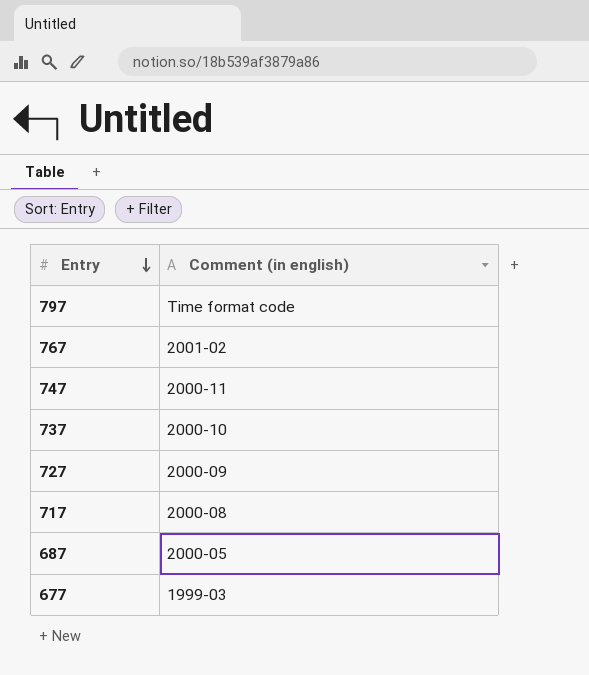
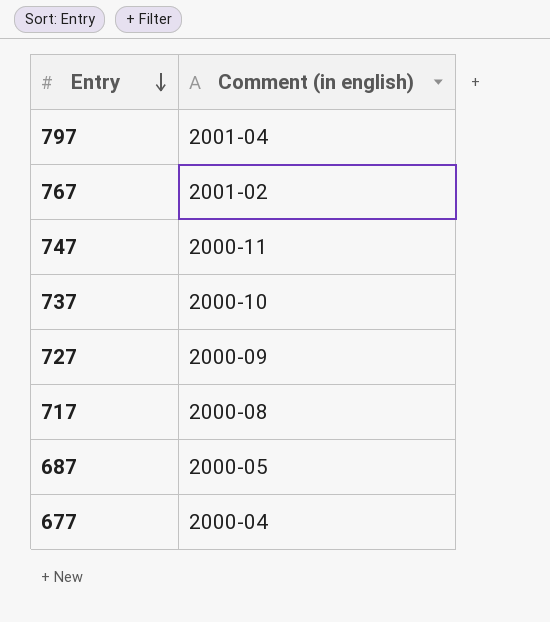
797 | Comment (in english): Time format code -> 2001-04
677 | Comment (in english): 1999-03 -> 2000-04

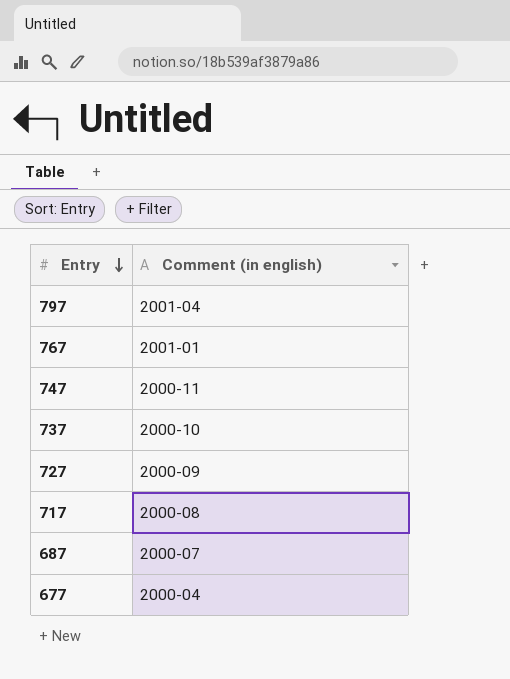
767 | Comment (in english): 2001-02 -> 2001-01
687 | Comment (in english): 2000-05 -> 2000-07

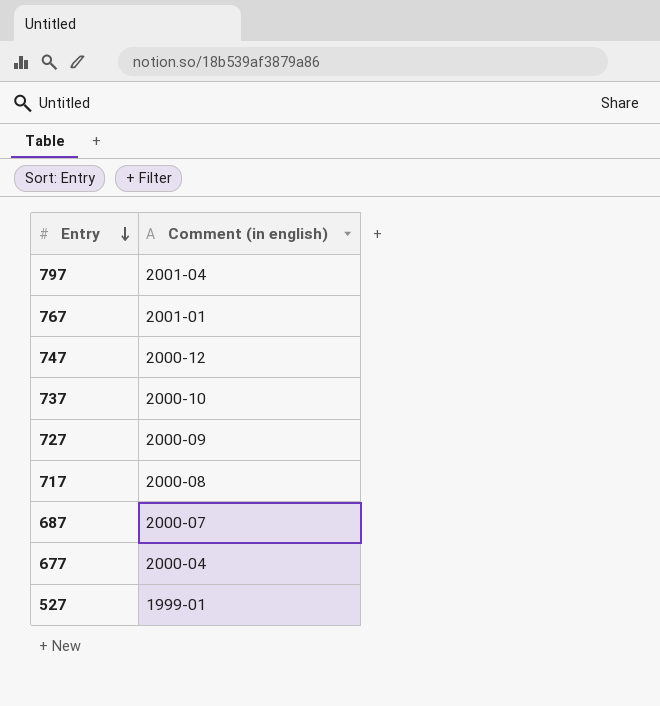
747 | Comment (in english): 2000-11 -> 2000-12
row 527: none -> 1999-01

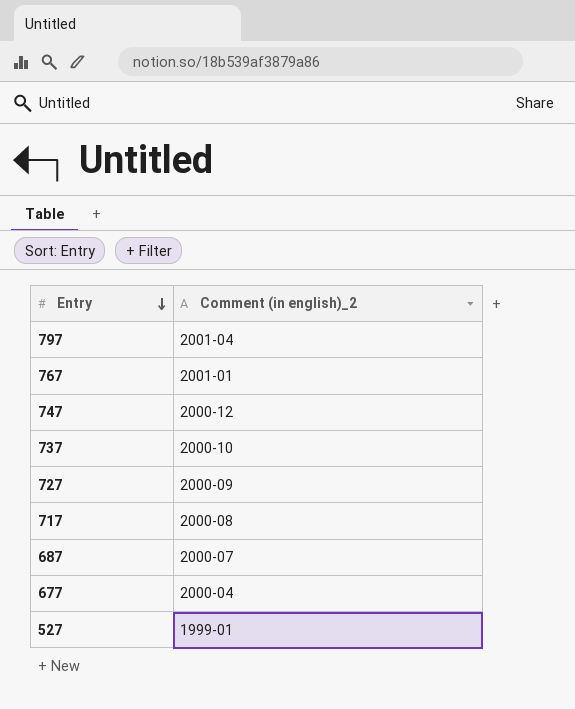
column name: Comment (in english) -> Comment (in english)_2

